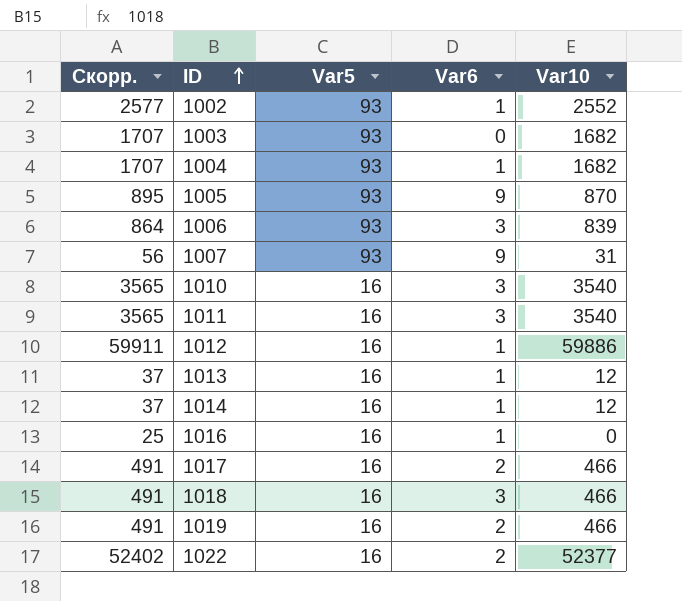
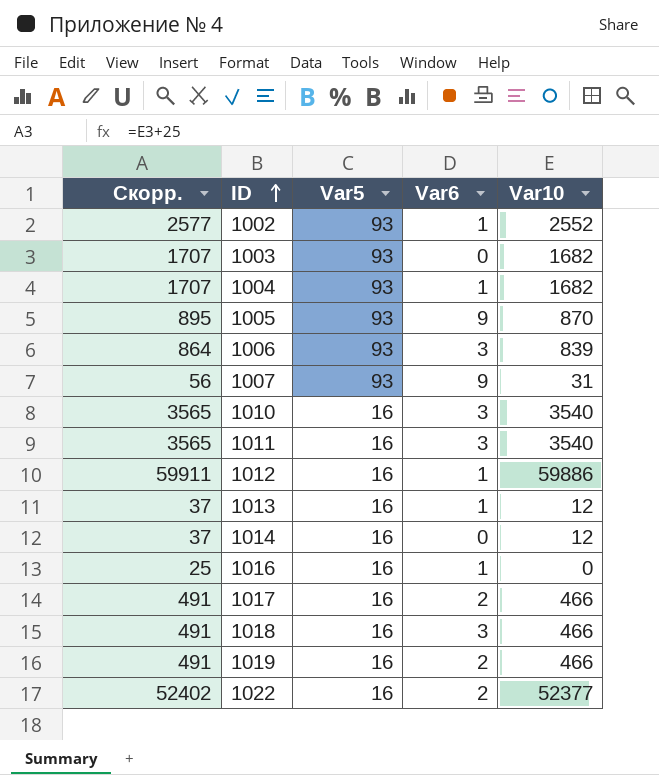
1014 | Var6: 1 -> 0

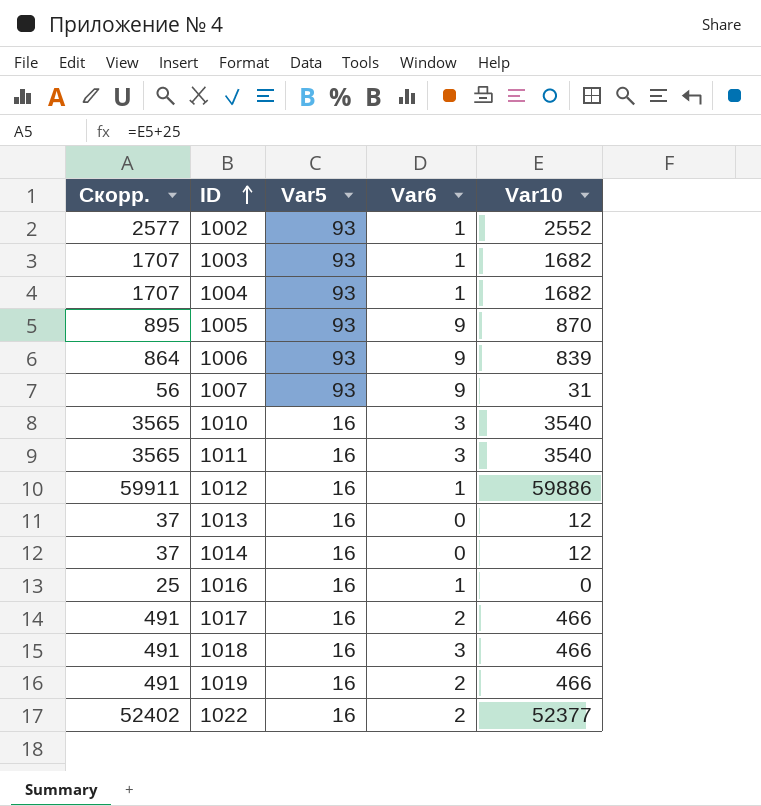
1003 | Var6: 0 -> 1
1006 | Var6: 3 -> 9
1013 | Var6: 1 -> 0

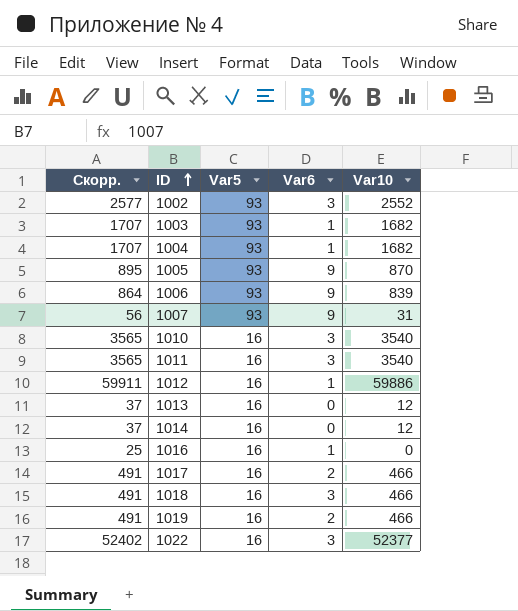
1002 | Var6: 1 -> 3
1022 | Var6: 2 -> 3

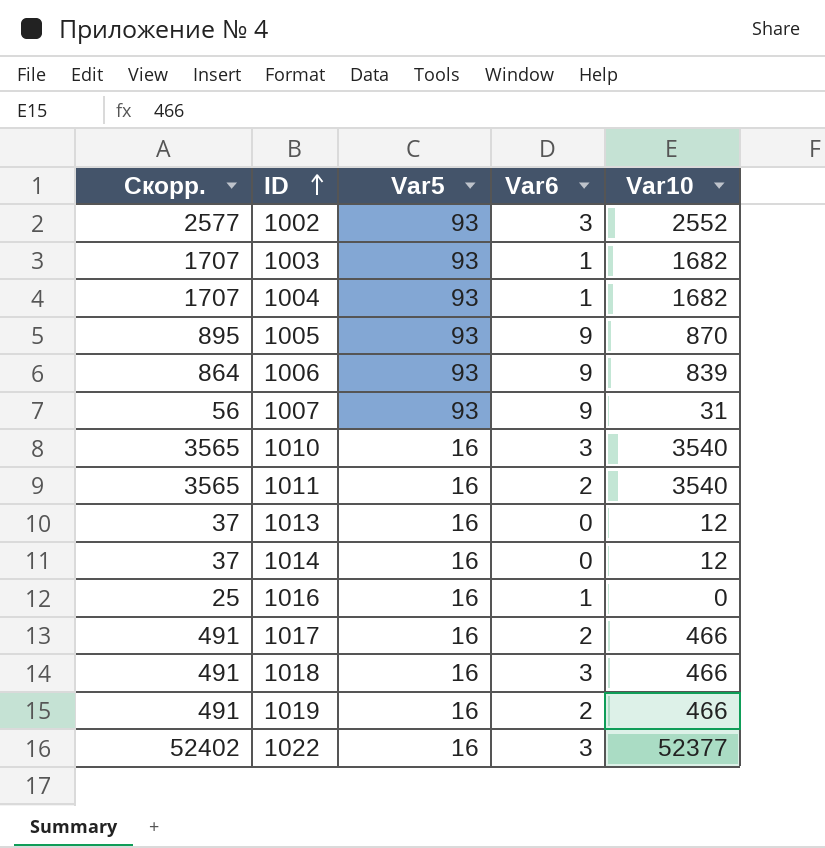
row 1012: 59911 | 16 | 1 | 59886 -> none
1011 | Var6: 3 -> 2

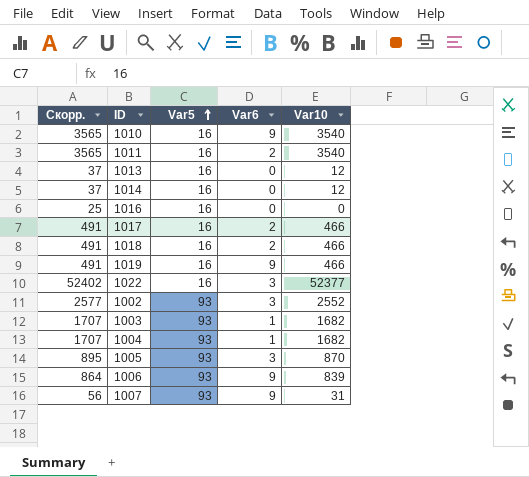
row order: ID ascending -> Var5 ascending
1010 | Var6: 3 -> 9
1016 | Var6: 1 -> 0
1018 | Var6: 3 -> 2
1019 | Var6: 2 -> 9
1005 | Var6: 9 -> 3

